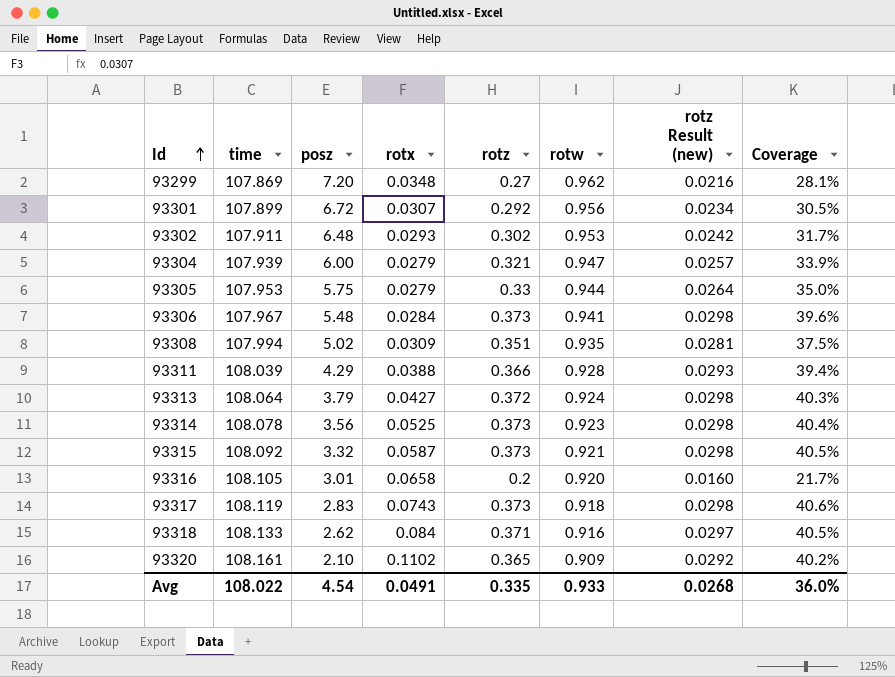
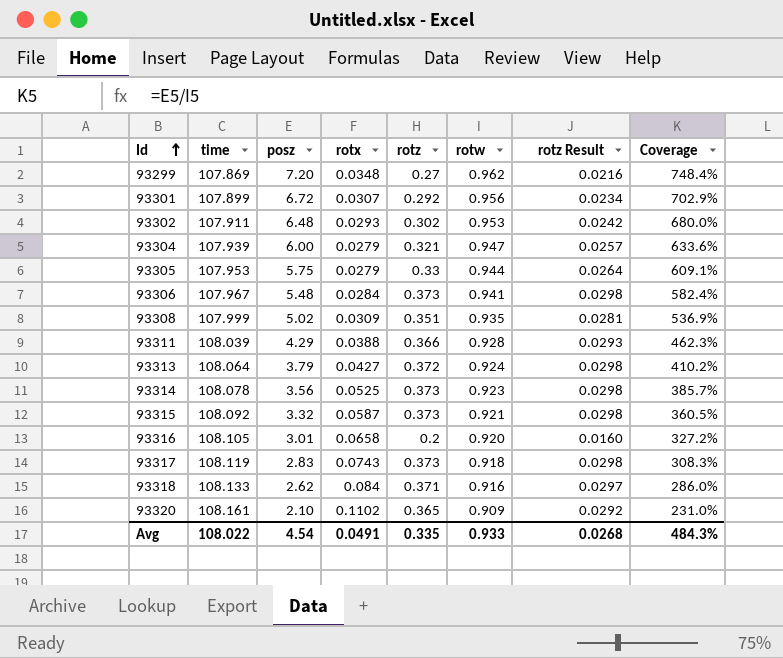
column name: rotz Result (new) -> rotz Result
column Coverage | formula: [rotz] / [rotw] -> [posz] / [rotw]
93308 | time: 107.994 -> 107.999
Avg | Coverage: 36.0% -> 484.3%

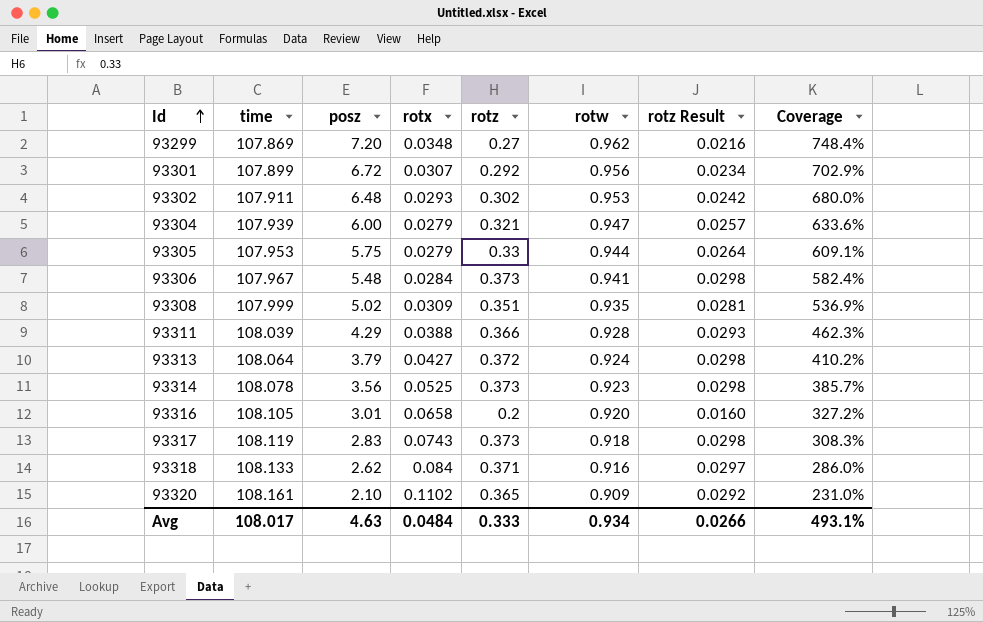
row 93315: 108.092 | 3.32 | 0.0587 | 0.373 | 0.921 | 0.0298 | 360.5% -> none
Avg | time: 108.022 -> 108.017
Avg | posz: 4.54 -> 4.63
Avg | rotx: 0.0491 -> 0.0484
Avg | rotz: 0.335 -> 0.333
Avg | rotw: 0.933 -> 0.934
Avg | rotz Result: 0.0268 -> 0.0266
Avg | Coverage: 484.3% -> 493.1%

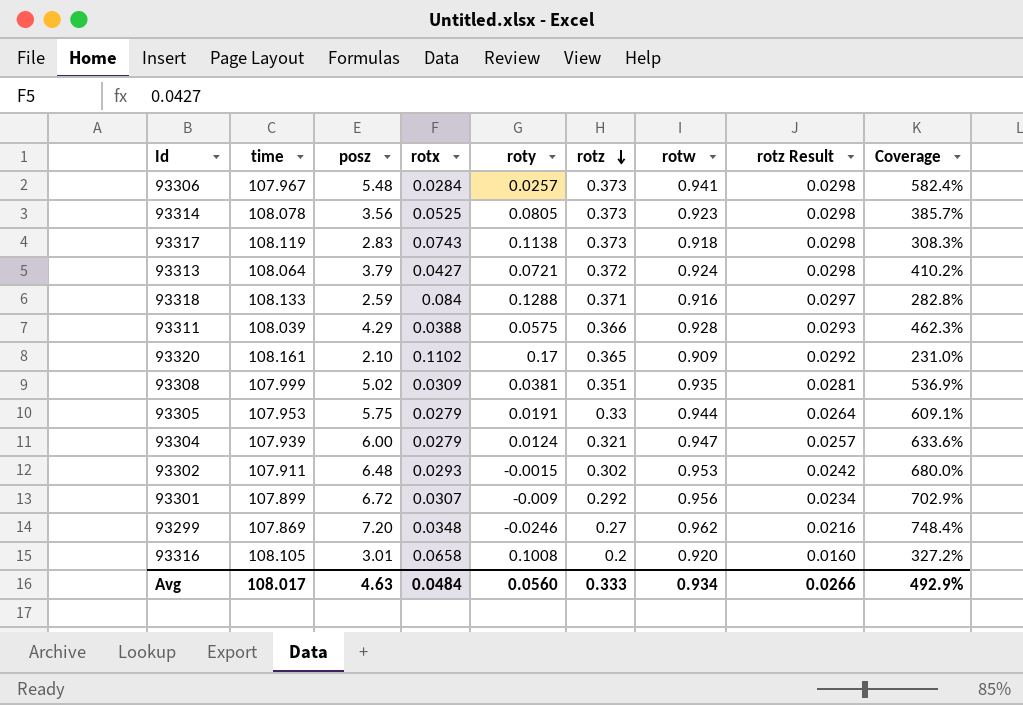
row order: Id ascending -> rotz descending
column roty | position: none -> 5
93318 | posz: 2.62 -> 2.59
93318 | Coverage: 286.0% -> 282.8%
Avg | Coverage: 493.1% -> 492.9%

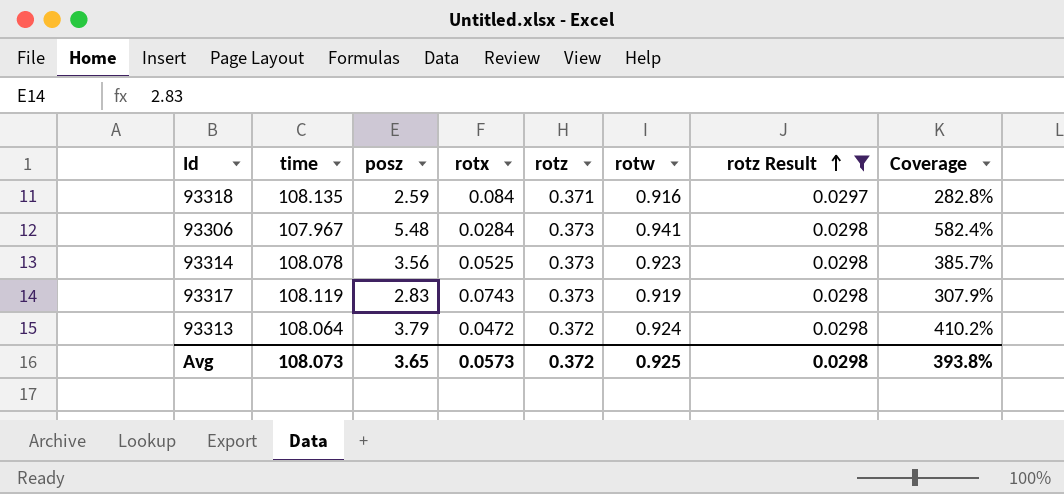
filter: none -> rotz Result >= 0.0297
row order: rotz descending -> rotz Result ascending
column roty | position: 5 -> none
93318 | time: 108.133 -> 108.135
93317 | rotw: 0.918 -> 0.919
93317 | Coverage: 308.3% -> 307.9%
93313 | rotx: 0.0427 -> 0.0472
Avg | time: 108.017 -> 108.073
Avg | posz: 4.63 -> 3.65
Avg | rotx: 0.0484 -> 0.0573
Avg | rotz: 0.333 -> 0.372
Avg | rotw: 0.934 -> 0.925
Avg | rotz Result: 0.0266 -> 0.0298
Avg | Coverage: 492.9% -> 393.8%

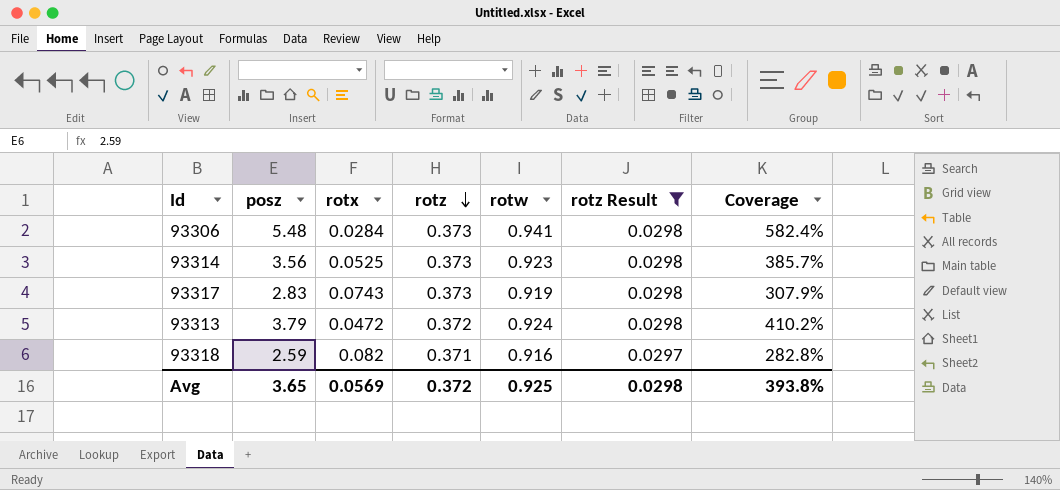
row order: rotz Result ascending -> rotz descending
column time | position: 2 -> none
93318 | rotx: 0.084 -> 0.082
Avg | rotx: 0.0573 -> 0.0569

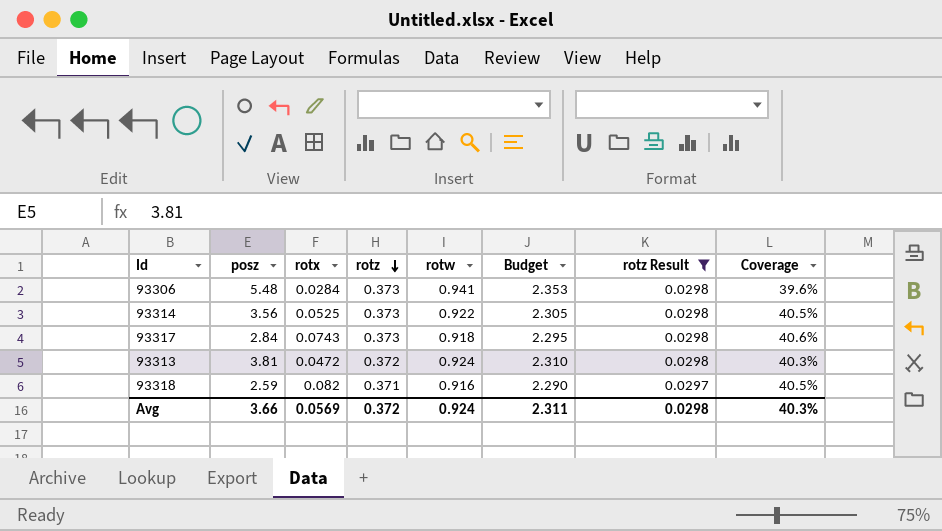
column Budget | formula: none -> [rotw] * 2.5
column Coverage | formula: [posz] / [rotw] -> [rotz] / [rotw]
93314 | rotw: 0.923 -> 0.922
93317 | posz: 2.83 -> 2.84
93317 | rotw: 0.919 -> 0.918
93313 | posz: 3.79 -> 3.81
Avg | posz: 3.65 -> 3.66
Avg | rotw: 0.925 -> 0.924
Avg | Coverage: 393.8% -> 40.3%

